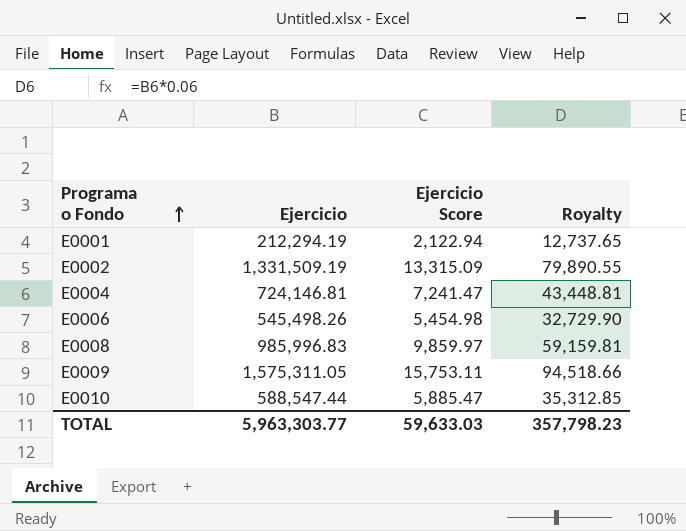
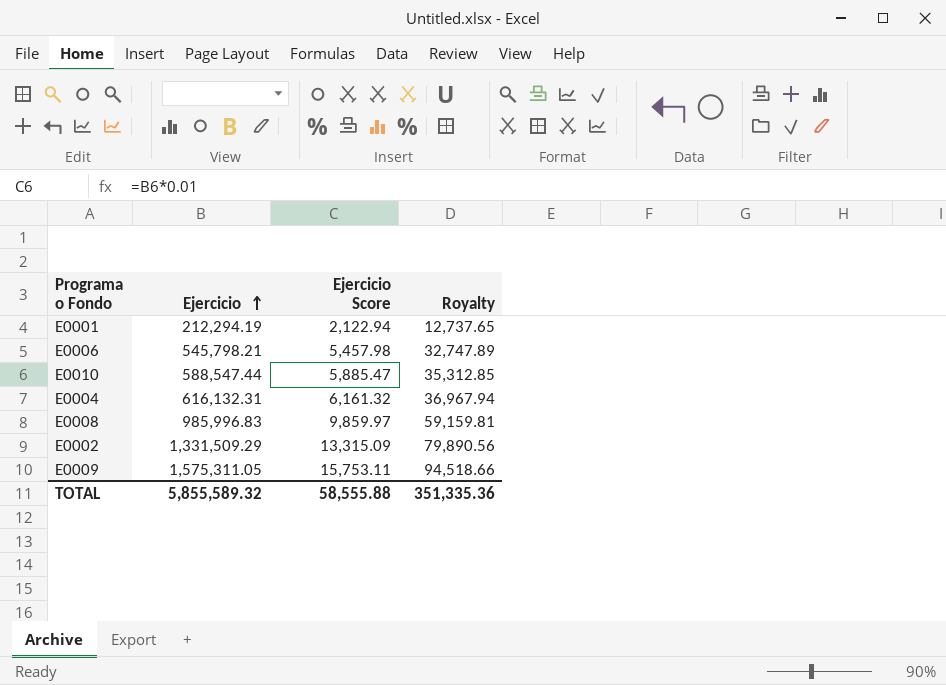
row order: Programa o Fondo ascending -> Ejercicio ascending
E0006 | Ejercicio: 545,498.26 -> 545,798.21
E0006 | Ejercicio Score: 5,454.98 -> 5,457.98
E0006 | Royalty: 32,729.90 -> 32,747.89
E0004 | Ejercicio: 724,146.81 -> 616,132.31
E0004 | Ejercicio Score: 7,241.47 -> 6,161.32
E0004 | Royalty: 43,448.81 -> 36,967.94
E0002 | Ejercicio: 1,331,509.19 -> 1,331,509.29
E0002 | Royalty: 79,890.55 -> 79,890.56
TOTAL | Ejercicio: 5,963,303.77 -> 5,855,589.32
TOTAL | Ejercicio Score: 59,633.03 -> 58,555.88
TOTAL | Royalty: 357,798.23 -> 351,335.36

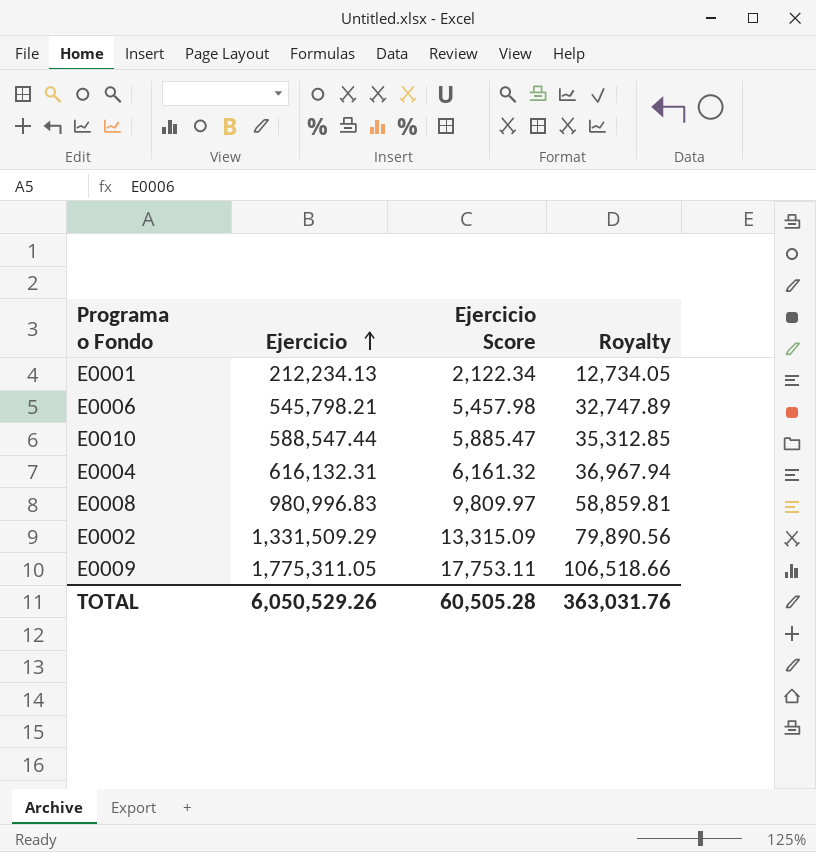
E0001 | Ejercicio: 212,294.19 -> 212,234.13
E0001 | Ejercicio Score: 2,122.94 -> 2,122.34
E0001 | Royalty: 12,737.65 -> 12,734.05
E0008 | Ejercicio: 985,996.83 -> 980,996.83
E0008 | Ejercicio Score: 9,859.97 -> 9,809.97
E0008 | Royalty: 59,159.81 -> 58,859.81
E0009 | Ejercicio: 1,575,311.05 -> 1,775,311.05
E0009 | Ejercicio Score: 15,753.11 -> 17,753.11
E0009 | Royalty: 94,518.66 -> 106,518.66
TOTAL | Ejercicio: 5,855,589.32 -> 6,050,529.26
TOTAL | Ejercicio Score: 58,555.88 -> 60,505.28
TOTAL | Royalty: 351,335.36 -> 363,031.76

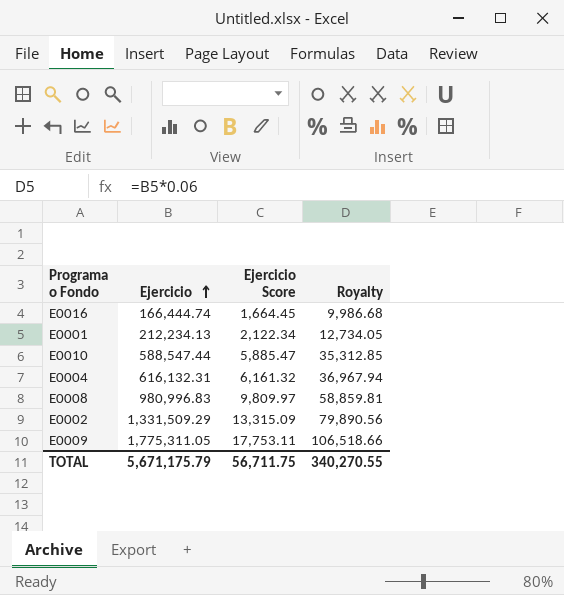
row E0006: 545,798.21 | 5,457.98 | 32,747.89 -> none
row E0016: none -> 166,444.74 | 1,664.45 | 9,986.68
TOTAL | Ejercicio: 6,050,529.26 -> 5,671,175.79
TOTAL | Ejercicio Score: 60,505.28 -> 56,711.75
TOTAL | Royalty: 363,031.76 -> 340,270.55

